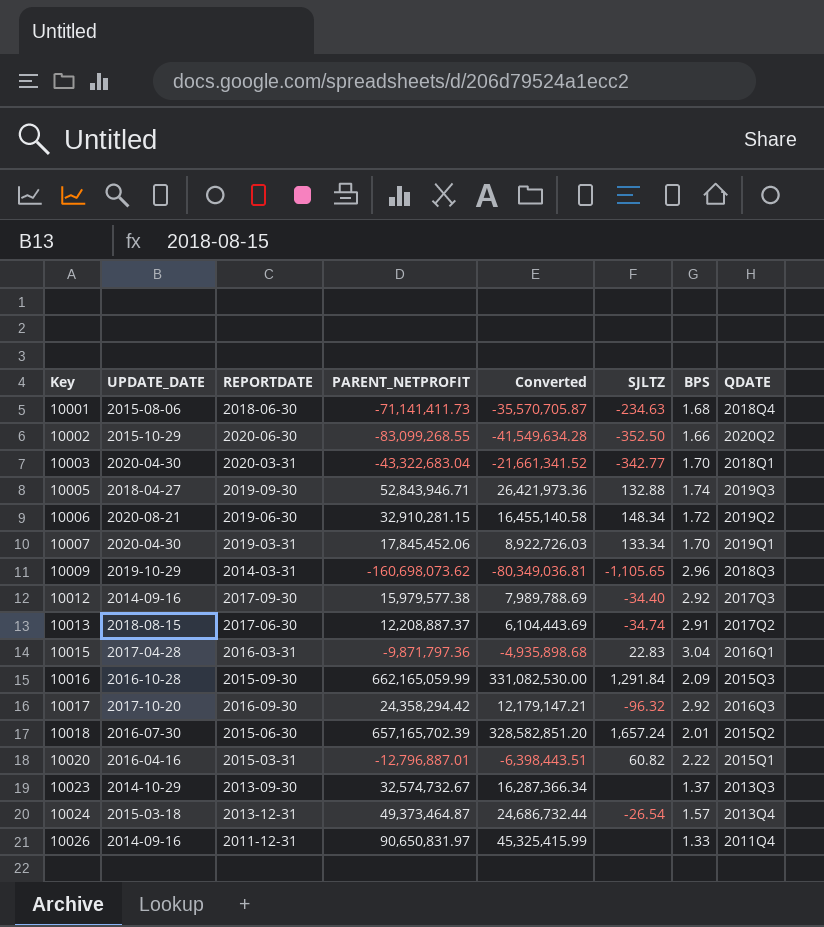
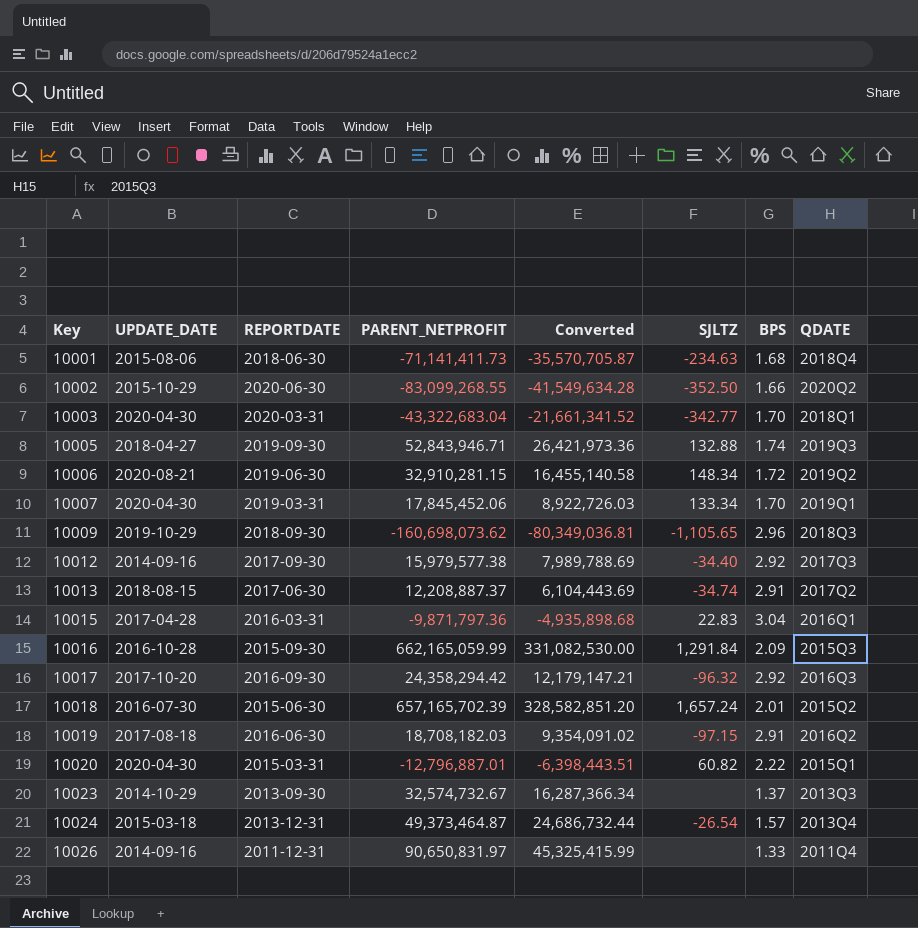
10009 | REPORTDATE: 2014-03-31 -> 2018-09-30
row 10019: none -> 2017-08-18 | 2016-06-30 | 18,708,182.03 | 9,354,091.02 | -97.15 | 2.91 | 2016Q2
10020 | UPDATE_DATE: 2016-04-16 -> 2020-04-30

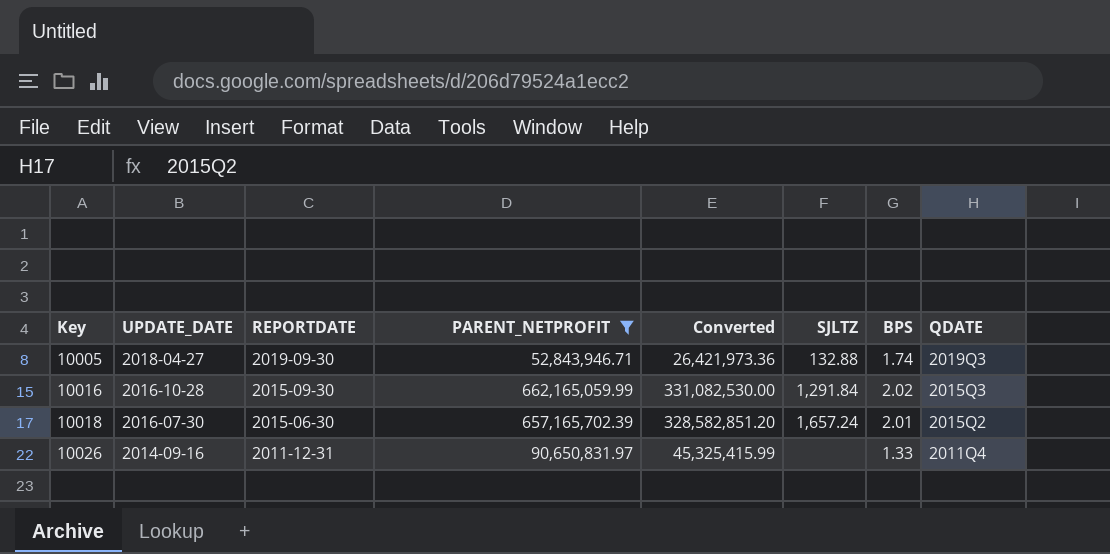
filter: none -> PARENT_NETPROFIT >= 52,843,946.71
10016 | BPS: 2.09 -> 2.02

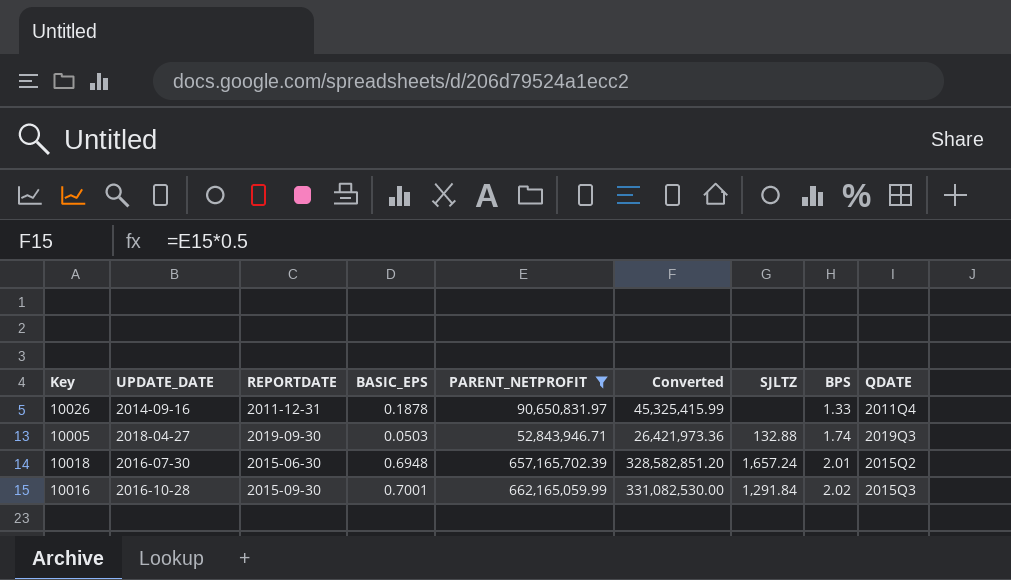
row order: Key ascending -> BPS ascending
column BASIC_EPS | position: none -> 4

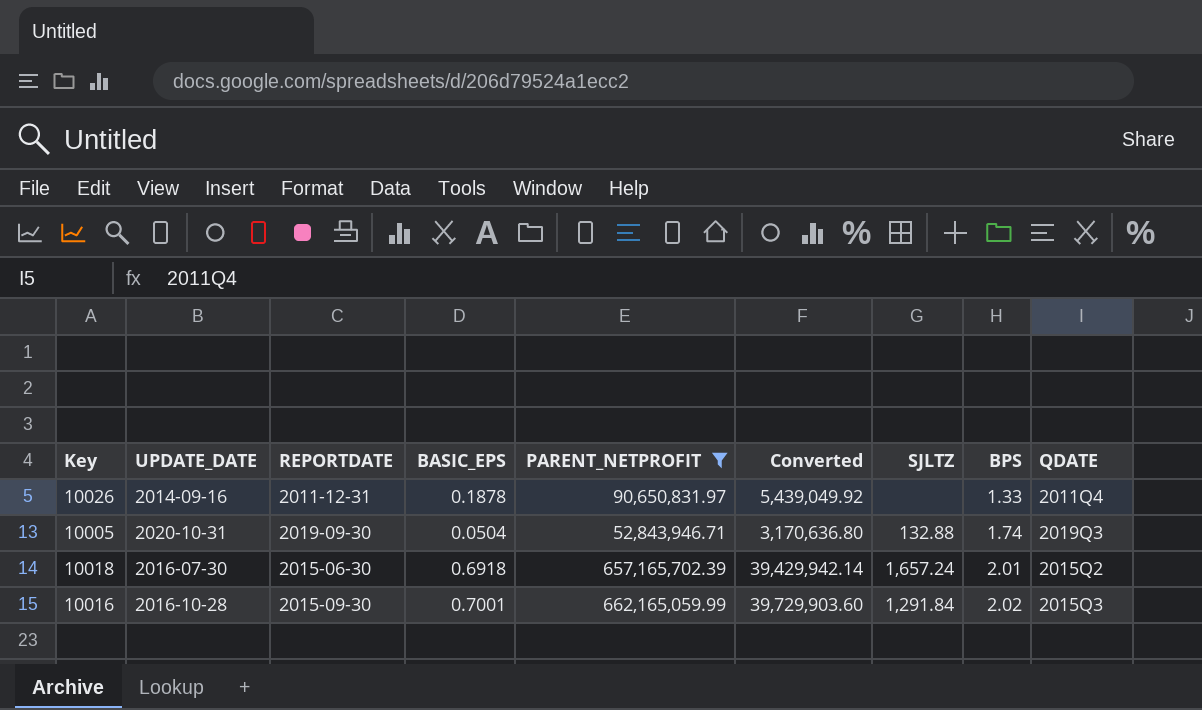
column Converted | formula: [PARENT_NETPROFIT] * 0.5 -> [PARENT_NETPROFIT] * 0.06
10005 | UPDATE_DATE: 2018-04-27 -> 2020-10-31
10005 | BASIC_EPS: 0.0503 -> 0.0504
10018 | BASIC_EPS: 0.6948 -> 0.6918

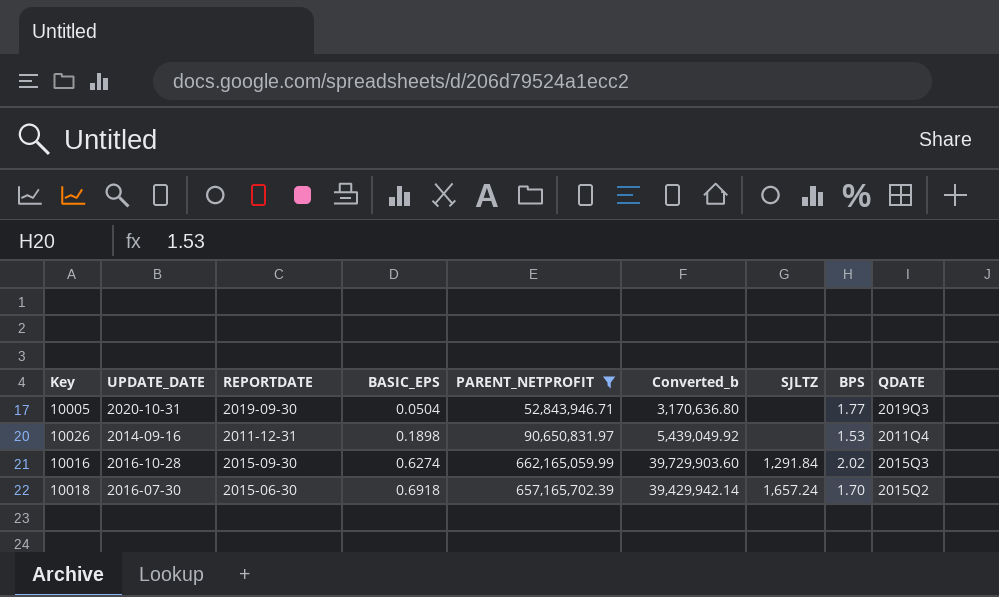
row order: BPS ascending -> BASIC_EPS ascending
column name: Converted -> Converted_b
10005 | SJLTZ: 132.88 -> none
10005 | BPS: 1.74 -> 1.77
10026 | BASIC_EPS: 0.1878 -> 0.1898
10026 | BPS: 1.33 -> 1.53
10016 | BASIC_EPS: 0.7001 -> 0.6274
10018 | BPS: 2.01 -> 1.70

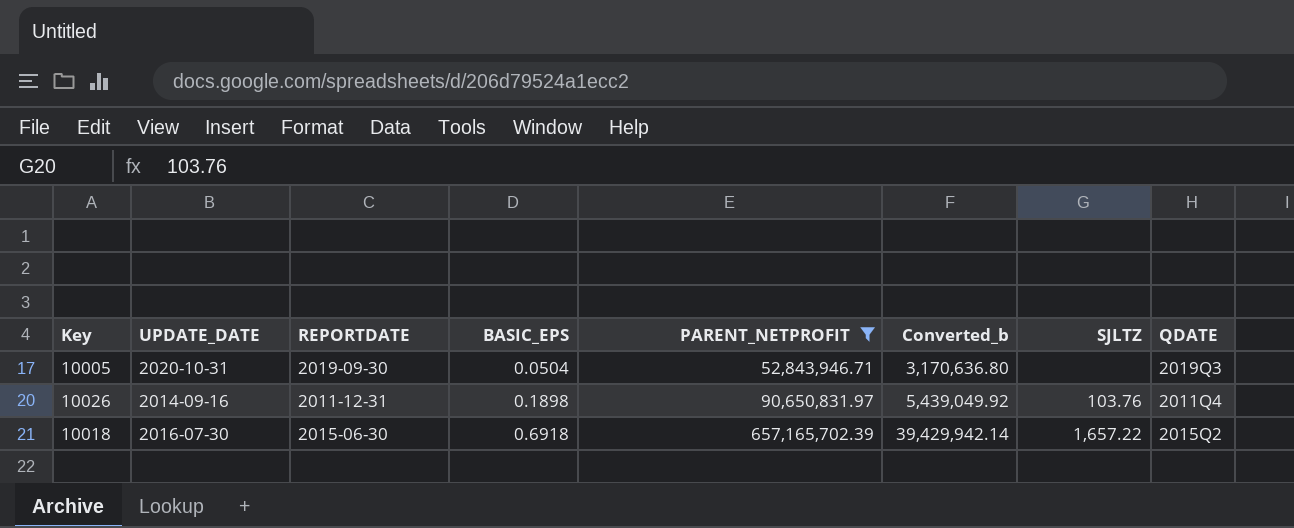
column BPS | position: 8 -> none
row 10016: 2016-10-28 | 2015-09-30 | 0.6274 | 662,165,059.99 | 39,729,903.60 | 1,291.84 | 2.02 | 2015Q3 -> none
10026 | SJLTZ: none -> 103.76
10018 | SJLTZ: 1,657.24 -> 1,657.22

